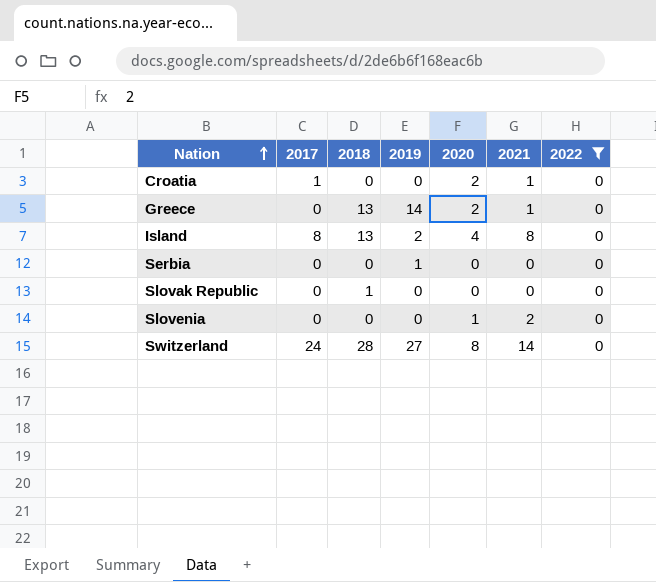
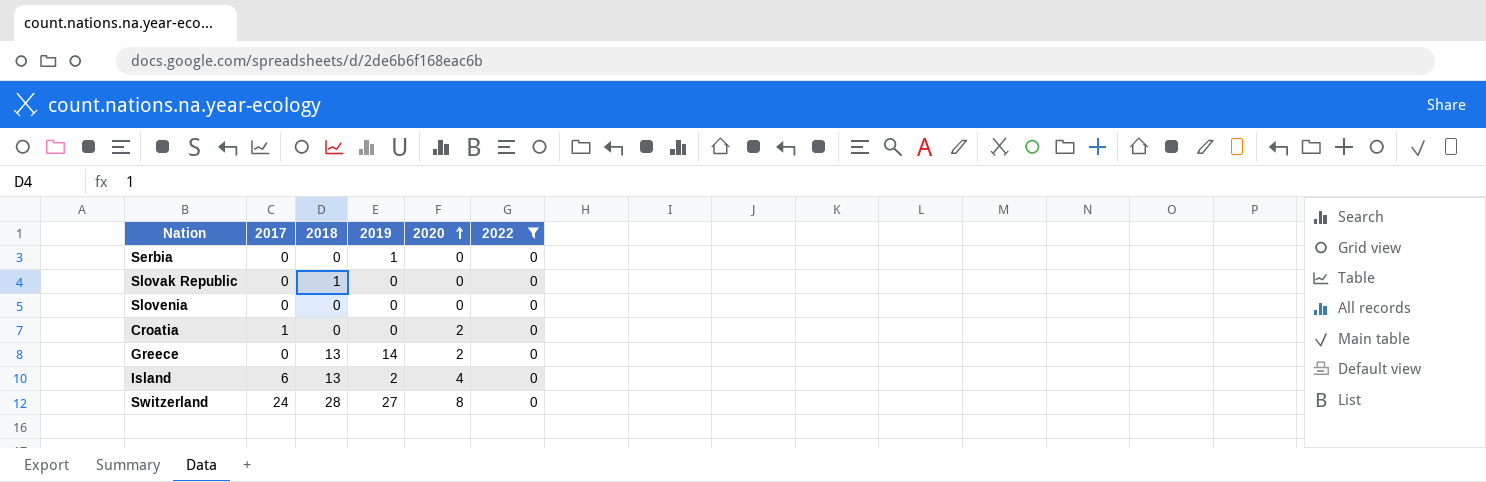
row order: Nation ascending -> 2020 ascending
column 2021 | position: 6 -> none
Slovenia | 2020: 1 -> 0
Island | 2017: 8 -> 6

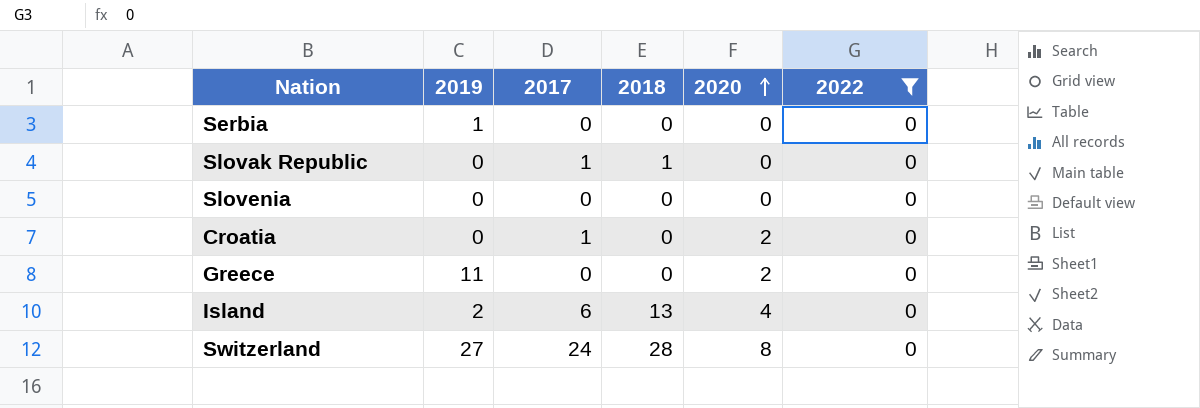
column 2019 | position: 4 -> 2
Slovak Republic | 2017: 0 -> 1
Greece | 2019: 14 -> 11
Greece | 2018: 13 -> 0

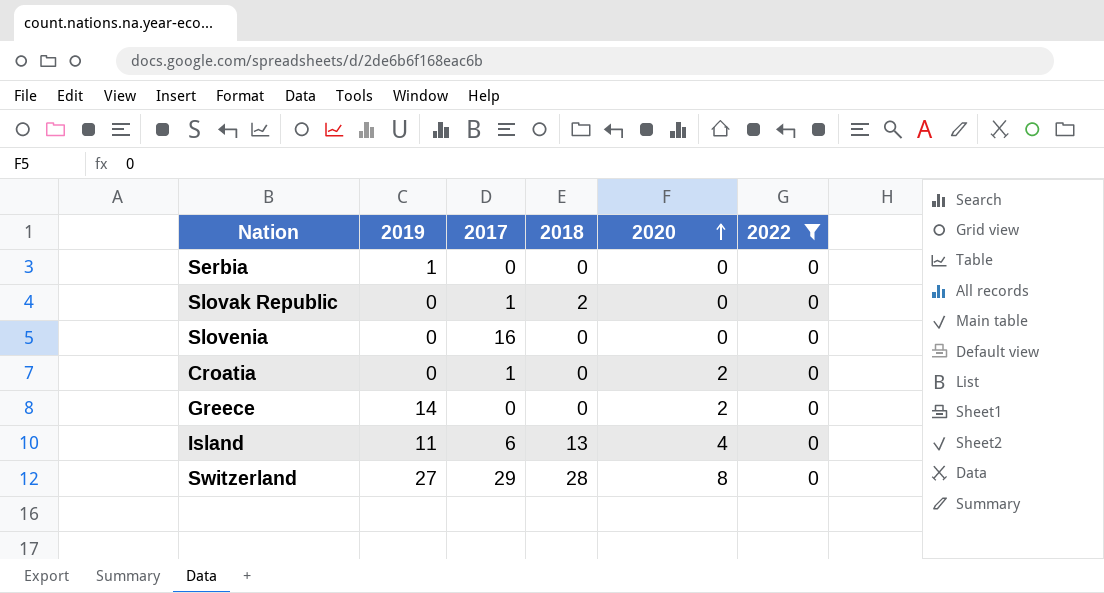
Slovak Republic | 2018: 1 -> 2
Slovenia | 2017: 0 -> 16
Greece | 2019: 11 -> 14
Island | 2019: 2 -> 11
Switzerland | 2017: 24 -> 29

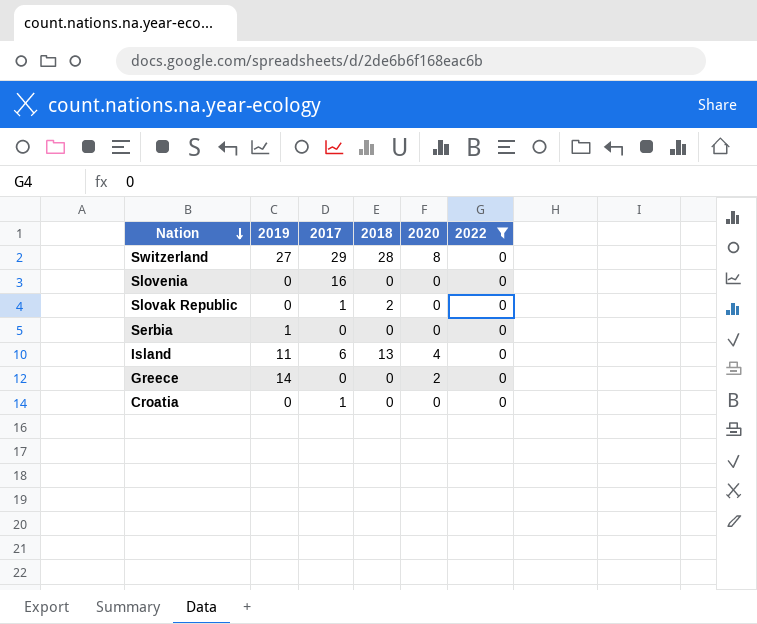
row order: 2020 ascending -> Nation descending
Croatia | 2020: 2 -> 0

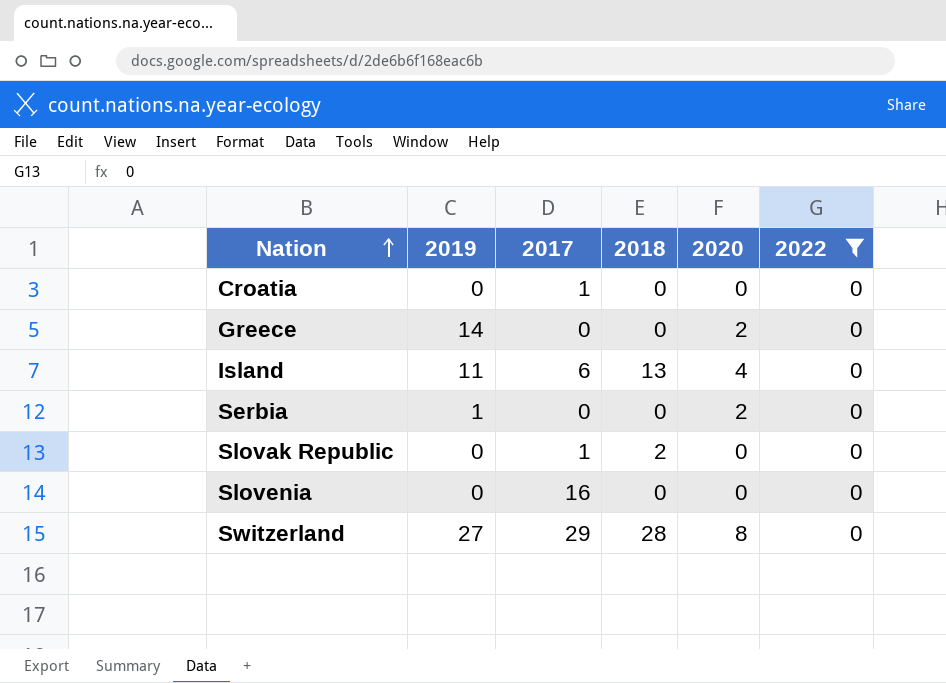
row order: Nation descending -> Nation ascending
Serbia | 2020: 0 -> 2

